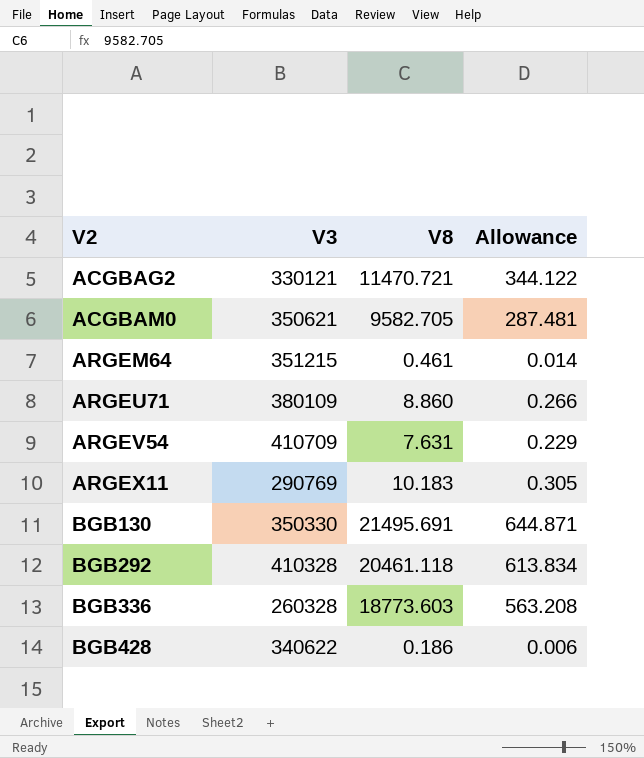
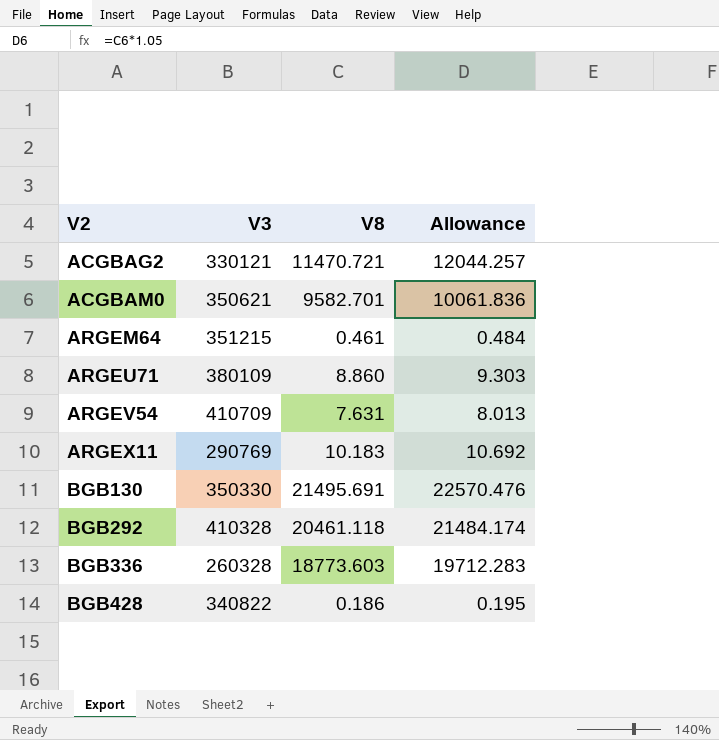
column Allowance | formula: [V8] * 0.03 -> [V8] * 1.05
ACGBAM0 | V8: 9582.705 -> 9582.701
BGB428 | V3: 340622 -> 340822

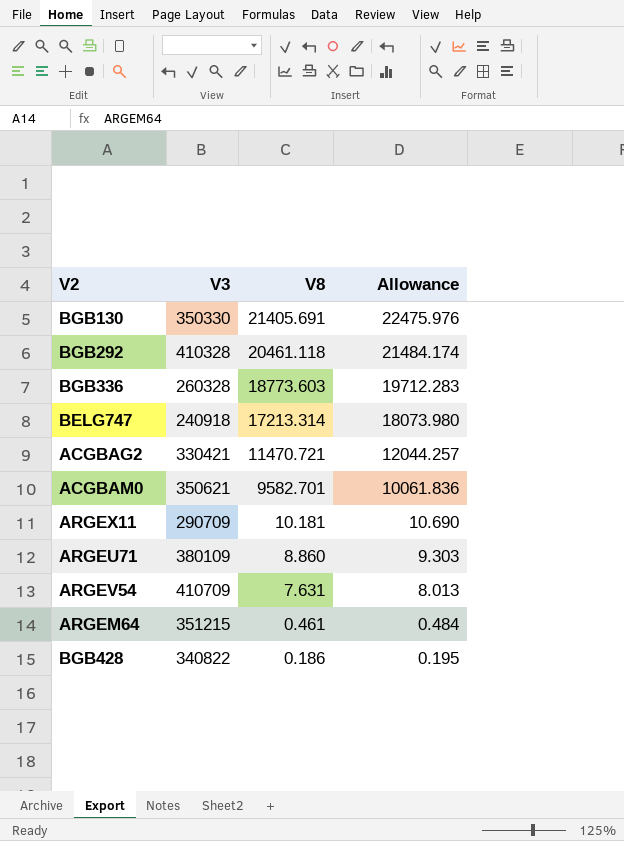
row order: V2 ascending -> V8 descending
BGB130 | V8: 21495.691 -> 21405.691
BGB130 | Allowance: 22570.476 -> 22475.976
row BELG747: none -> 240918 | 17213.314 | 18073.980
ACGBAG2 | V3: 330121 -> 330421
ARGEX11 | V3: 290769 -> 290709
ARGEX11 | V8: 10.183 -> 10.181
ARGEX11 | Allowance: 10.692 -> 10.690

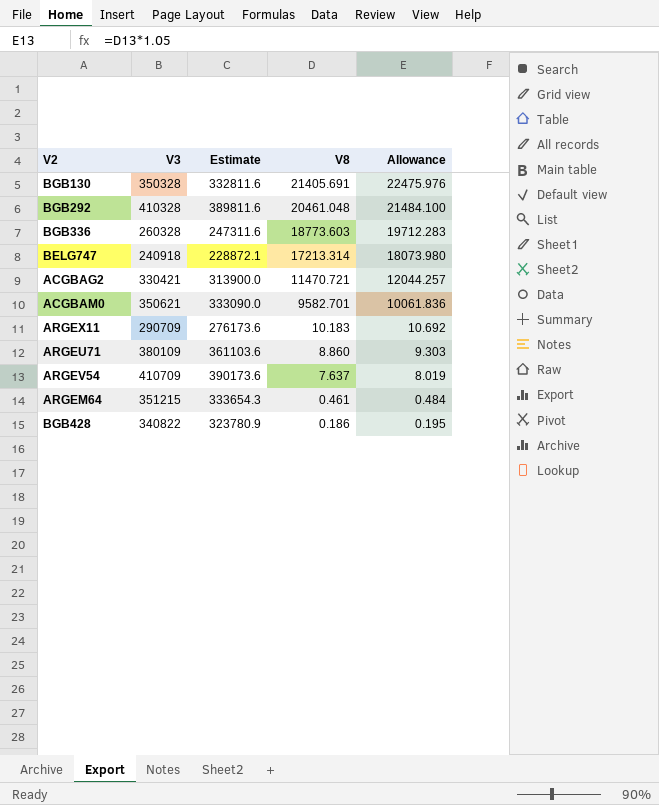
column Estimate | formula: none -> [V3] * 0.95
BGB130 | V3: 350330 -> 350328
BGB292 | V8: 20461.118 -> 20461.048
BGB292 | Allowance: 21484.174 -> 21484.100
ARGEX11 | V8: 10.181 -> 10.183
ARGEX11 | Allowance: 10.690 -> 10.692
ARGEV54 | V8: 7.631 -> 7.637
ARGEV54 | Allowance: 8.013 -> 8.019

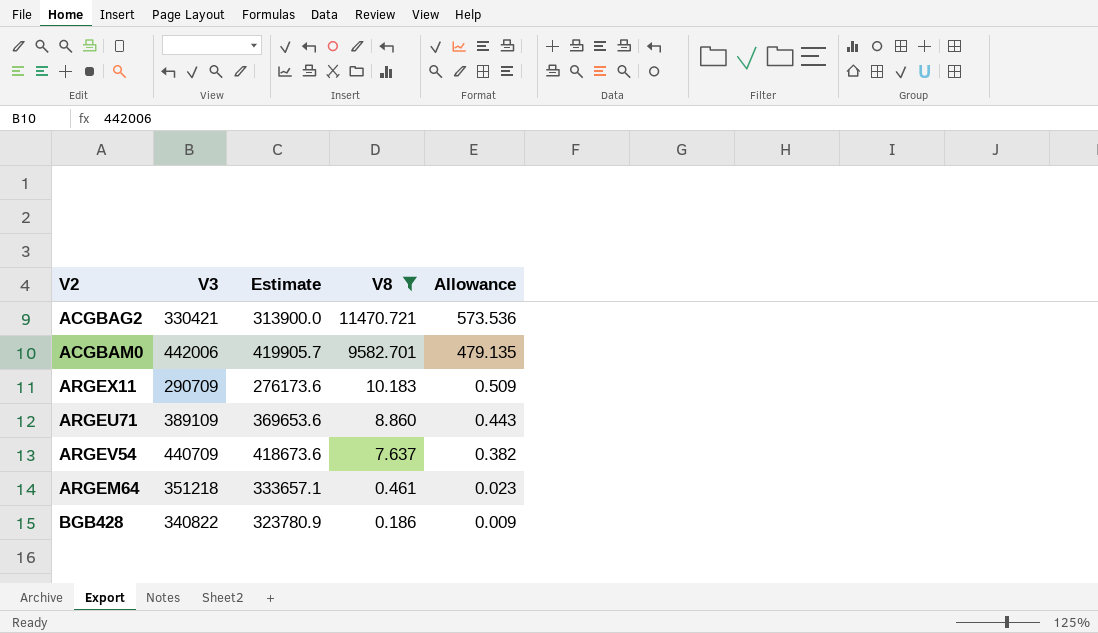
filter: none -> V8 <= 11470.721
column Allowance | formula: [V8] * 1.05 -> [V8] * 0.05
ACGBAM0 | V3: 350621 -> 442006
ACGBAM0 | Estimate: 333090.0 -> 419905.7
ARGEU71 | V3: 380109 -> 389109
ARGEU71 | Estimate: 361103.6 -> 369653.6
ARGEV54 | V3: 410709 -> 440709
ARGEV54 | Estimate: 390173.6 -> 418673.6
ARGEM64 | V3: 351215 -> 351218
ARGEM64 | Estimate: 333654.3 -> 333657.1

